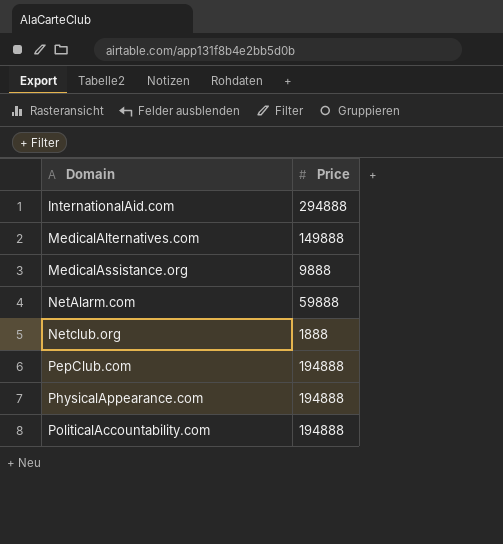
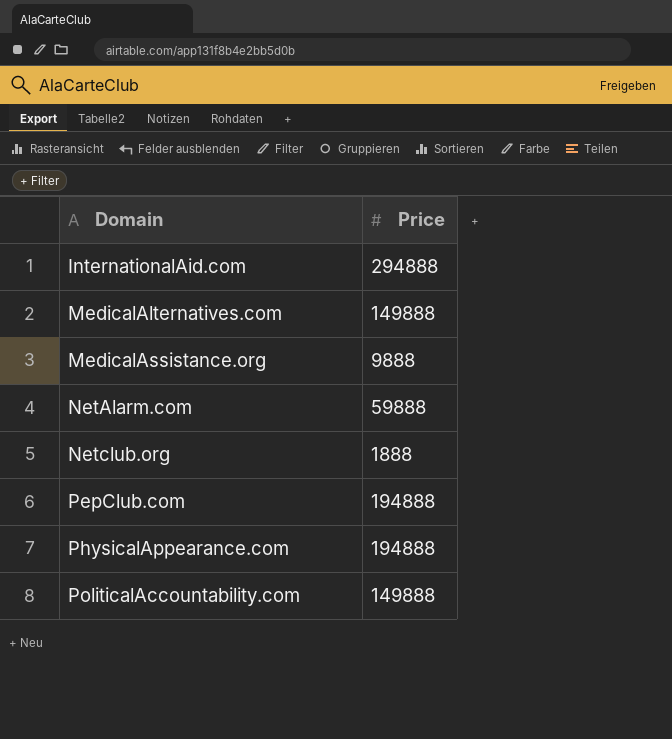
PoliticalAccountability.com | Price: 194888 -> 149888

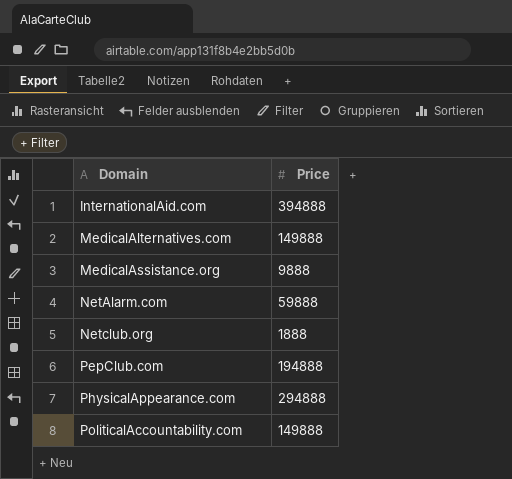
InternationalAid.com | Price: 294888 -> 394888
PhysicalAppearance.com | Price: 194888 -> 294888

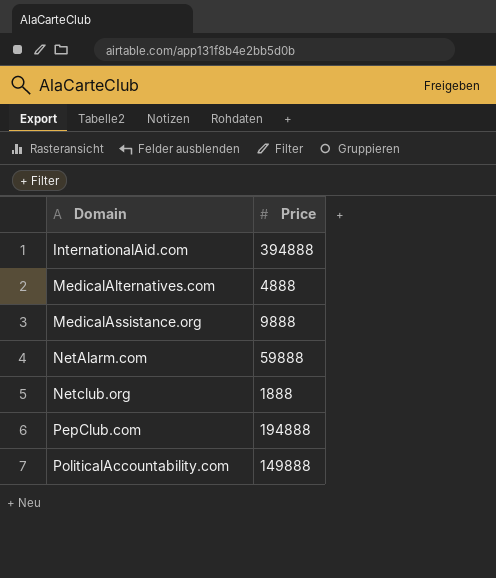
row PhysicalAppearance.com: 294888 -> none
MedicalAlternatives.com | Price: 149888 -> 4888

